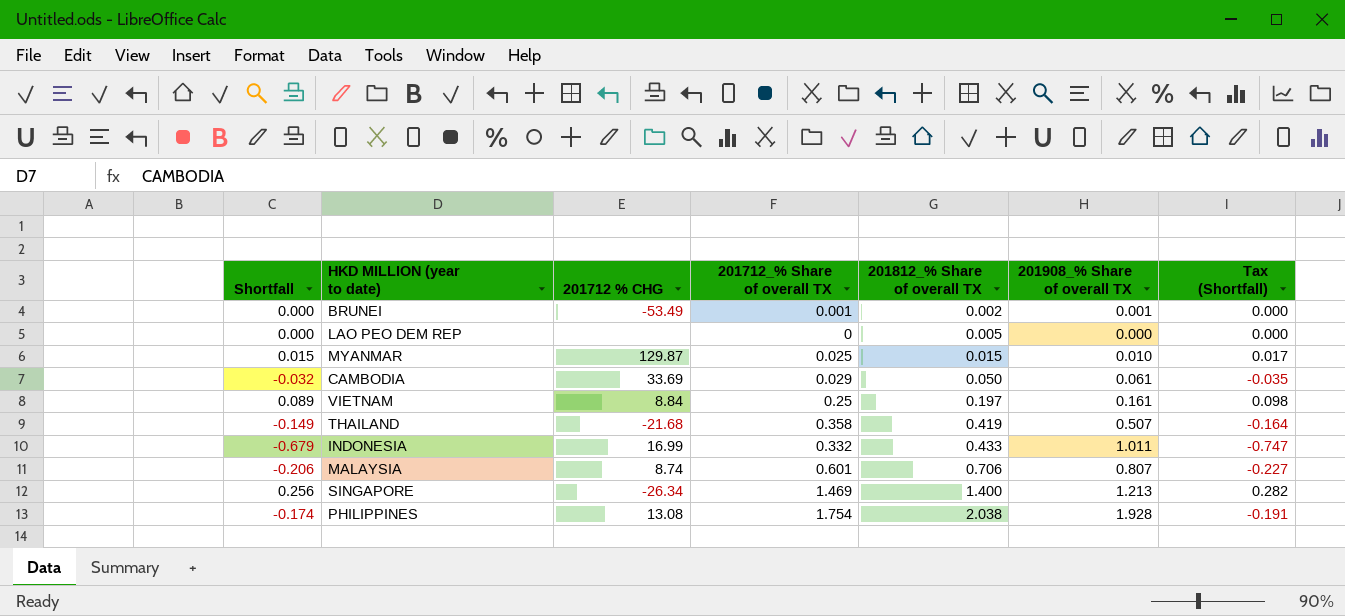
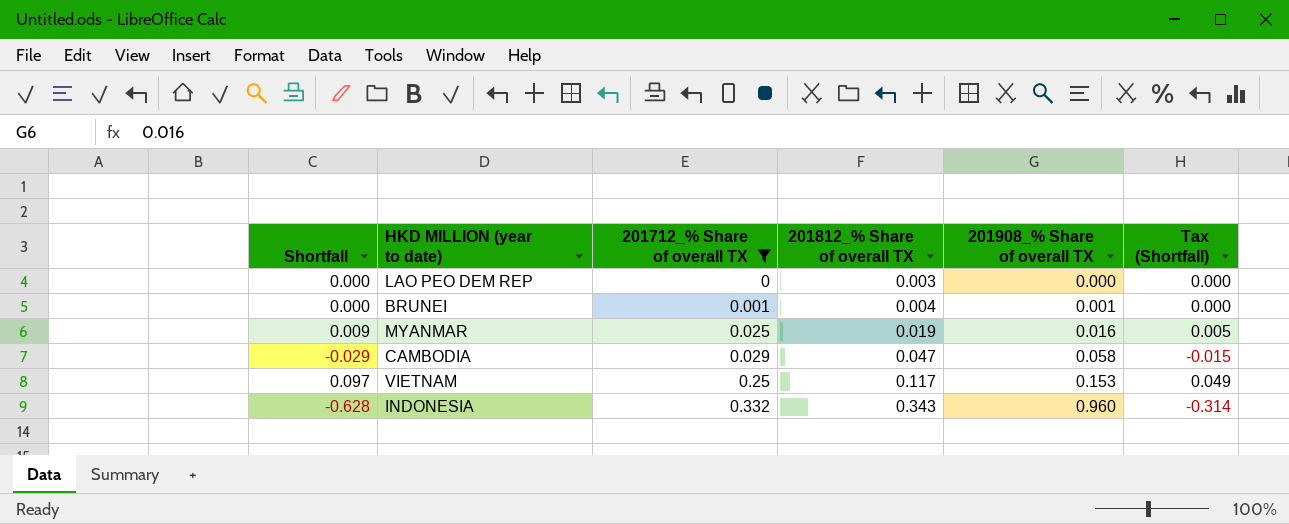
filter: none -> 201712_% Share of overall TX <= 0.332
row order: 201812_% Share of overall TX ascending -> 201712_% Share of overall TX ascending
column 201712 % CHG | position: 3 -> none
column Tax (Shortfall) | formula: [Shortfall] * 1.1 -> [Shortfall] * 0.5
LAO PEO DEM REP | 201812_% Share of overall TX: 0.005 -> 0.003
BRUNEI | 201812_% Share of overall TX: 0.002 -> 0.004
MYANMAR | Shortfall: 0.015 -> 0.009
MYANMAR | 201812_% Share of overall TX: 0.015 -> 0.019
MYANMAR | 201908_% Share of overall TX: 0.010 -> 0.016
CAMBODIA | Shortfall: -0.032 -> -0.029
CAMBODIA | 201812_% Share of overall TX: 0.050 -> 0.047
CAMBODIA | 201908_% Share of overall TX: 0.061 -> 0.058
VIETNAM | Shortfall: 0.089 -> 0.097
VIETNAM | 201812_% Share of overall TX: 0.197 -> 0.117
VIETNAM | 201908_% Share of overall TX: 0.161 -> 0.153
INDONESIA | Shortfall: -0.679 -> -0.628
INDONESIA | 201812_% Share of overall TX: 0.433 -> 0.343
INDONESIA | 201908_% Share of overall TX: 1.011 -> 0.960

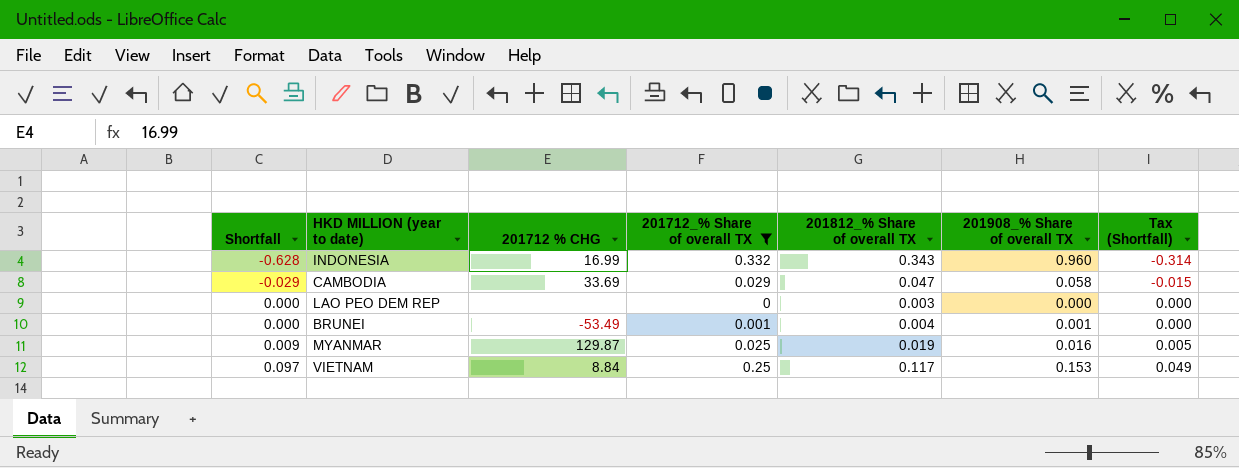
row order: 201712_% Share of overall TX ascending -> Shortfall ascending
column 201712 % CHG | position: none -> 3

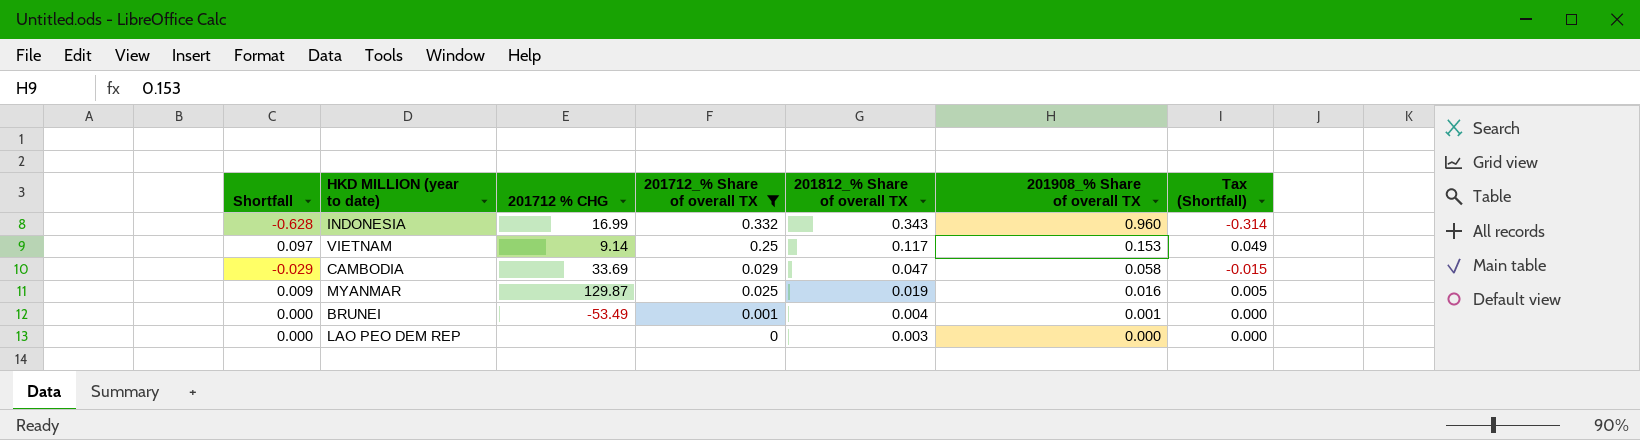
row order: Shortfall ascending -> 201712_% Share of overall TX descending
VIETNAM | 201712 % CHG: 8.84 -> 9.14

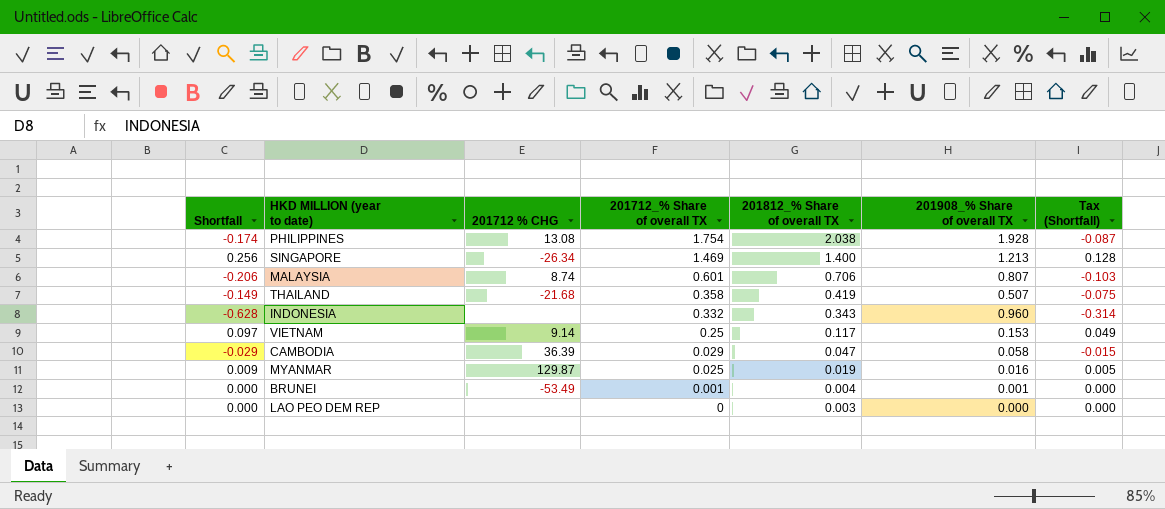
filter: 201712_% Share of overall TX <= 0.332 -> none
INDONESIA | 201712 % CHG: 16.99 -> none
CAMBODIA | 201712 % CHG: 33.69 -> 36.39

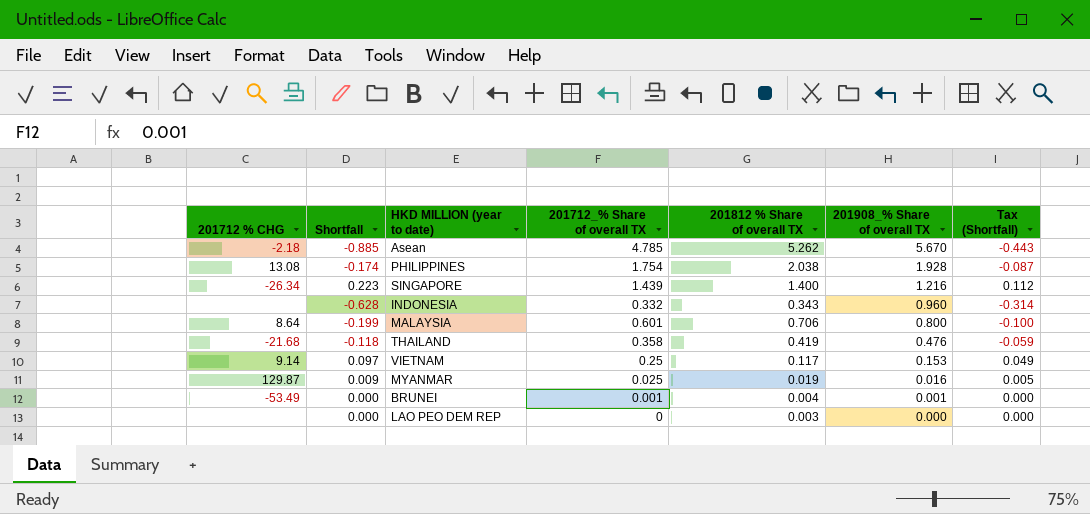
row order: 201712_% Share of overall TX descending -> 201908_% Share of overall TX descending
column 201712 % CHG | position: 3 -> 1
column name: 201812_% Share of overall TX -> 201812 % Share of overall TX
row CAMBODIA: -0.029 | 36.39 | 0.029 | 0.047 | 0.058 | -0.015 -> none
row Asean: none -> -2.18 | -0.885 | 4.785 | 5.262 | 5.670 | -0.443
SINGAPORE | Shortfall: 0.256 -> 0.223
SINGAPORE | 201712_% Share of overall TX: 1.469 -> 1.439
SINGAPORE | 201908_% Share of overall TX: 1.213 -> 1.216
SINGAPORE | Tax (Shortfall): 0.128 -> 0.112
MALAYSIA | 201712 % CHG: 8.74 -> 8.64
MALAYSIA | Shortfall: -0.206 -> -0.199
MALAYSIA | 201908_% Share of overall TX: 0.807 -> 0.800
MALAYSIA | Tax (Shortfall): -0.103 -> -0.100
THAILAND | Shortfall: -0.149 -> -0.118
THAILAND | 201908_% Share of overall TX: 0.507 -> 0.476
THAILAND | Tax (Shortfall): -0.075 -> -0.059

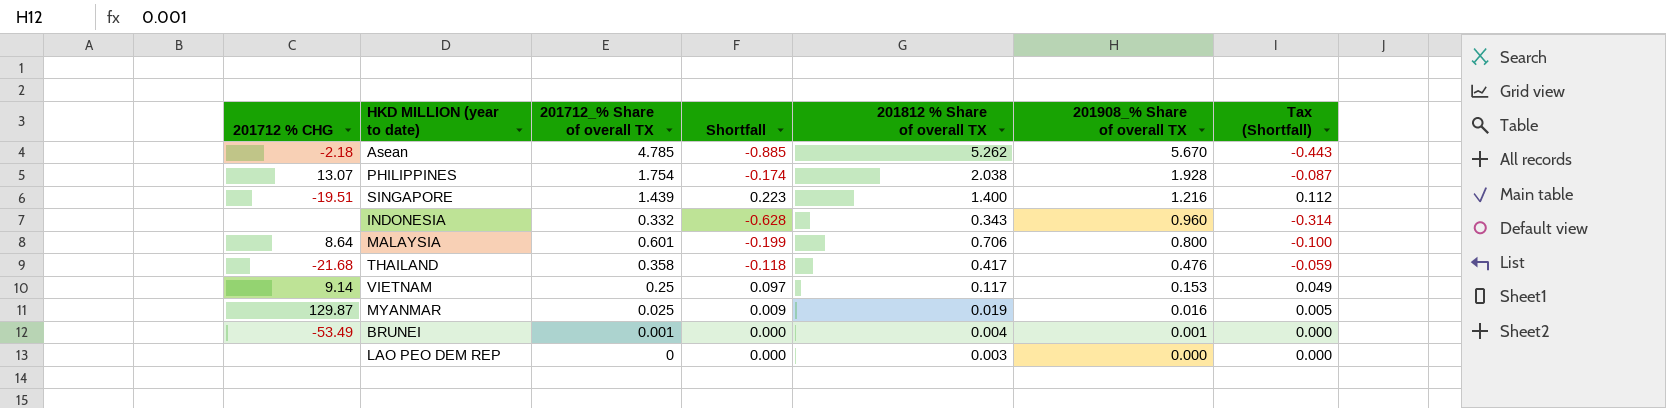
column Shortfall | position: 2 -> 4
PHILIPPINES | 201712 % CHG: 13.08 -> 13.07
SINGAPORE | 201712 % CHG: -26.34 -> -19.51
THAILAND | 201812 % Share of overall TX: 0.419 -> 0.417

